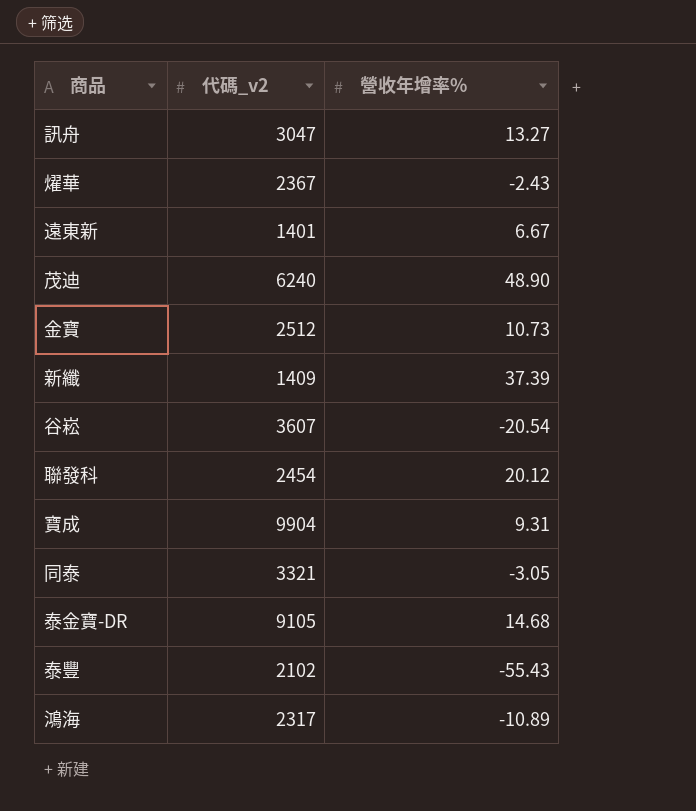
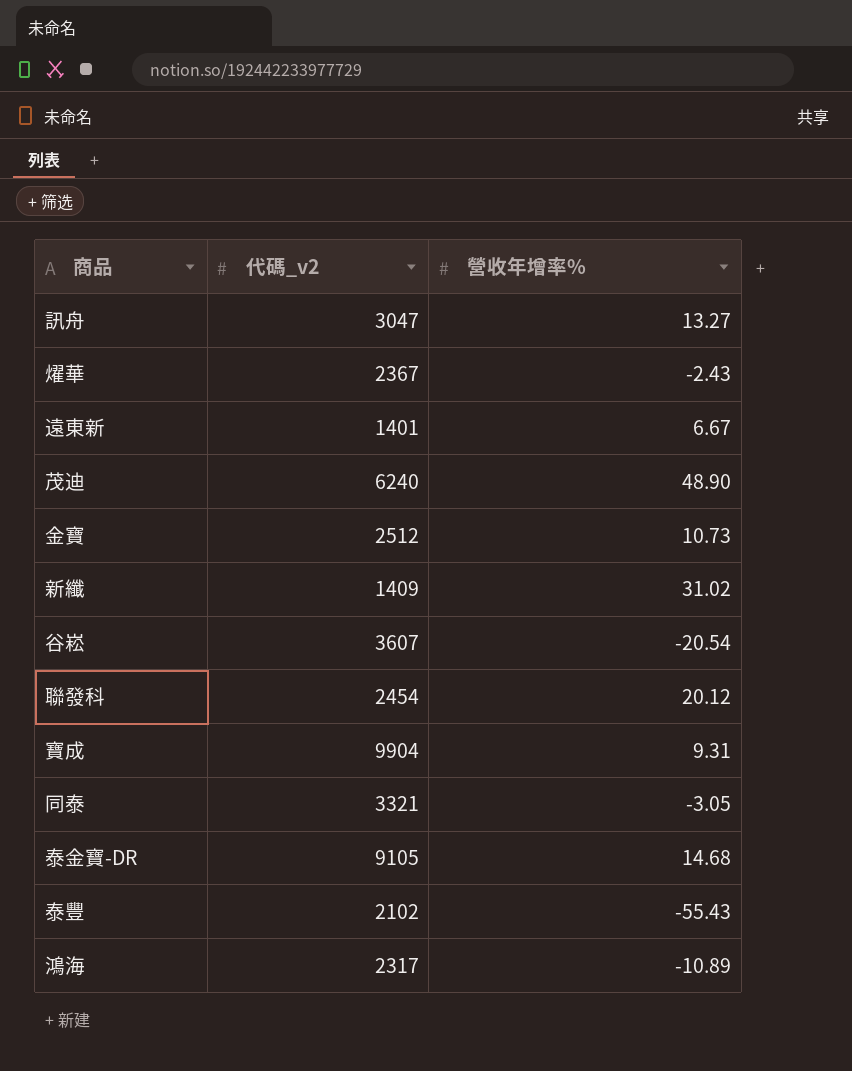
新纖 | 營收年增率%: 37.39 -> 31.02

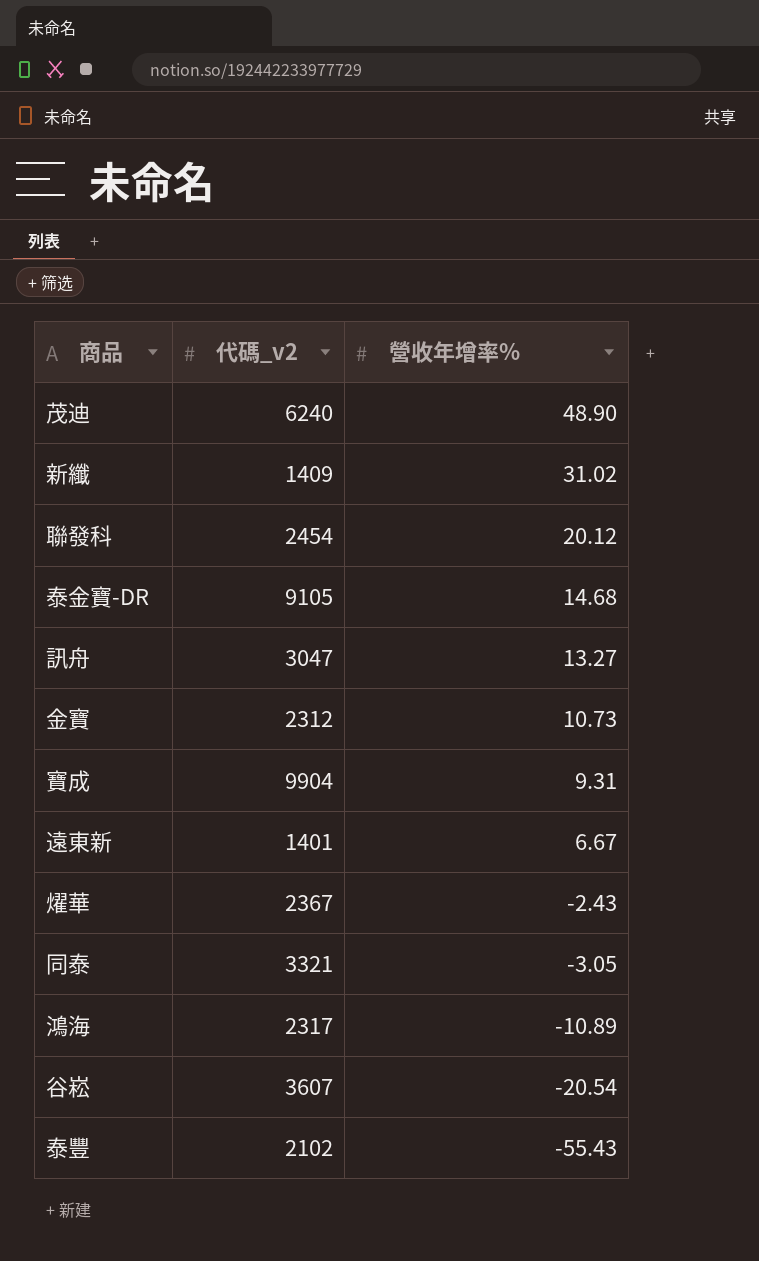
row order: none -> 營收年增率% descending
金寶 | 代碼_v2: 2512 -> 2312

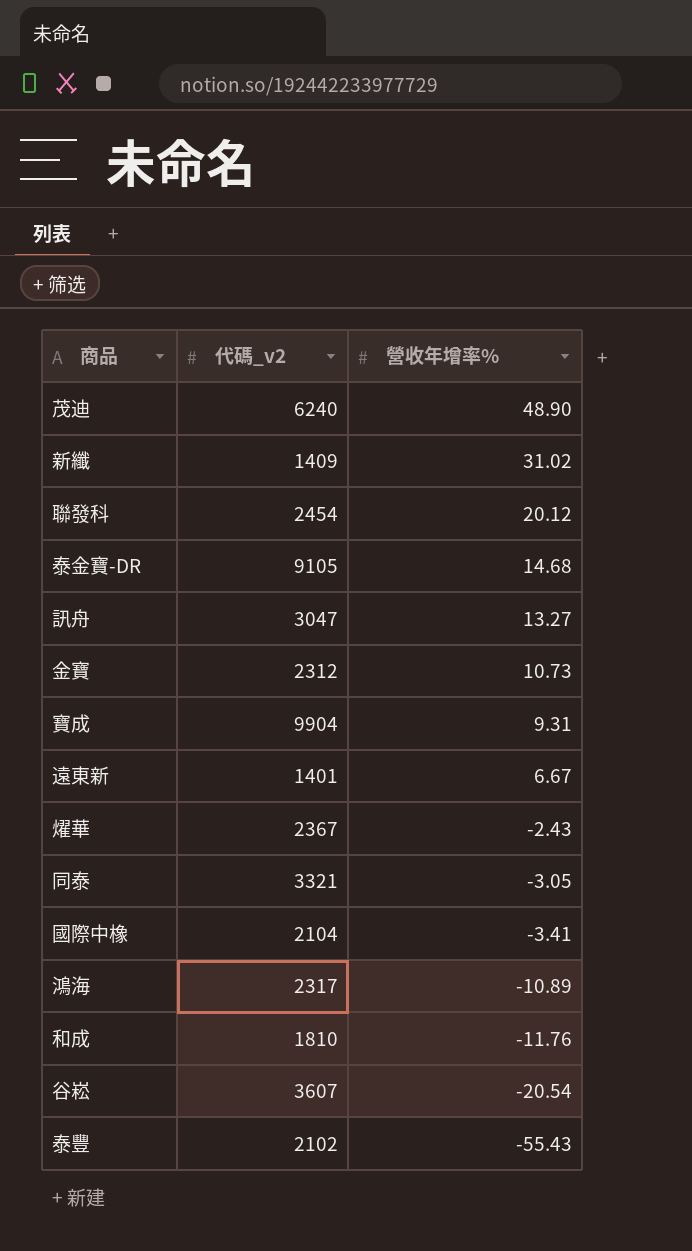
row 國際中橡: none -> 2104 | -3.41
row 和成: none -> 1810 | -11.76

